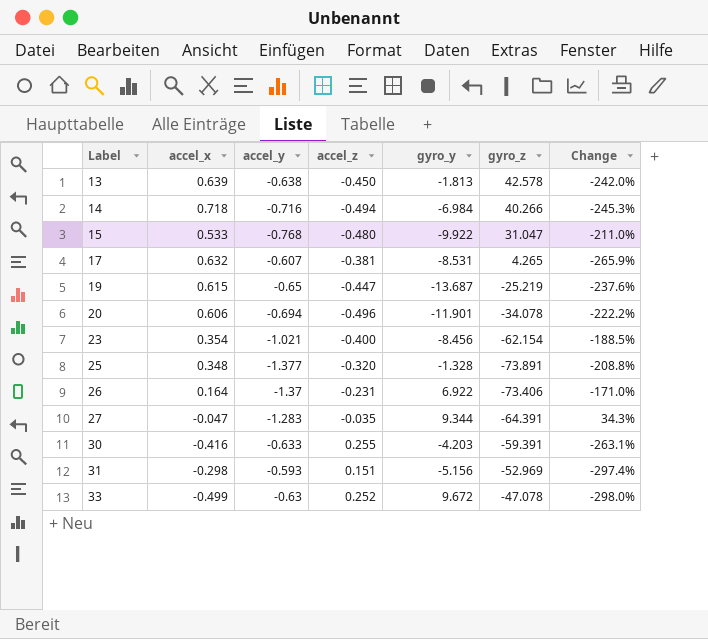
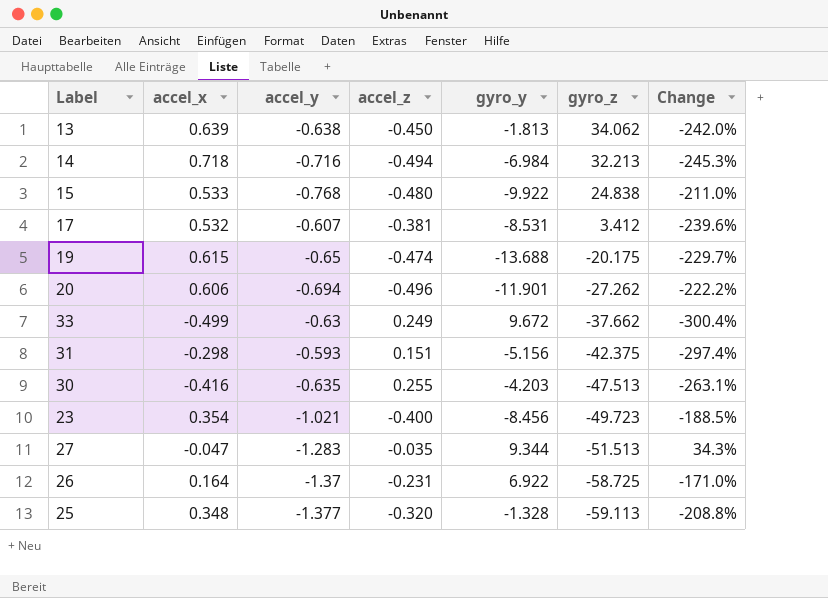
row order: Label ascending -> gyro_z descending
13 | gyro_z: 42.578 -> 34.062
14 | gyro_z: 40.266 -> 32.213
15 | gyro_z: 31.047 -> 24.838
17 | accel_x: 0.632 -> 0.532
17 | gyro_z: 4.265 -> 3.412
17 | Change: -265.9% -> -239.6%
19 | accel_z: -0.447 -> -0.474
19 | gyro_y: -13.687 -> -13.688
19 | gyro_z: -25.219 -> -20.175
19 | Change: -237.6% -> -229.7%
20 | gyro_z: -34.078 -> -27.262
33 | accel_z: 0.252 -> 0.249
33 | gyro_z: -47.078 -> -37.662
33 | Change: -298.0% -> -300.4%
31 | gyro_z: -52.969 -> -42.375
30 | accel_y: -0.633 -> -0.635
30 | gyro_z: -59.391 -> -47.513
23 | gyro_z: -62.154 -> -49.723
27 | gyro_z: -64.391 -> -51.513
26 | gyro_z: -73.406 -> -58.725
25 | gyro_z: -73.891 -> -59.113

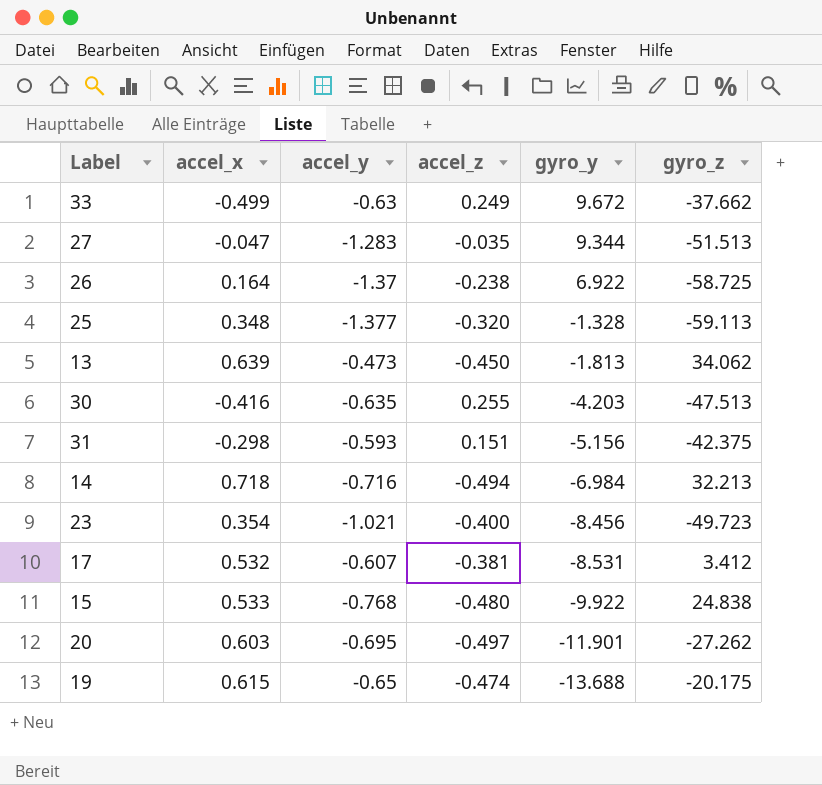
row order: gyro_z descending -> gyro_y descending
column Change | formula: ([accel_x] - [accel_z]) / [accel_z] -> none
26 | accel_z: -0.231 -> -0.238
13 | accel_y: -0.638 -> -0.473
20 | accel_x: 0.606 -> 0.603
20 | accel_y: -0.694 -> -0.695
20 | accel_z: -0.496 -> -0.497

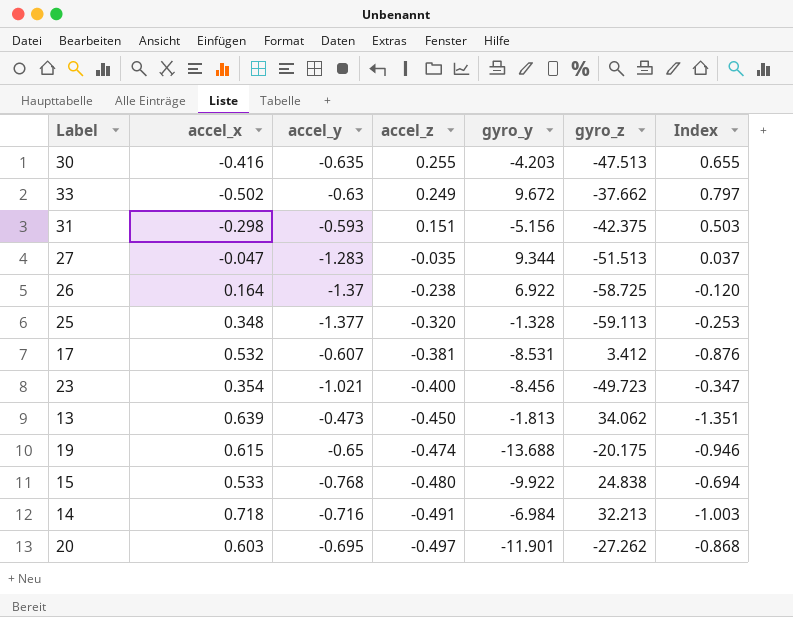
row order: gyro_y descending -> accel_z descending
column Index | formula: none -> [accel_x] / [accel_y]
33 | accel_x: -0.499 -> -0.502
14 | accel_z: -0.494 -> -0.491

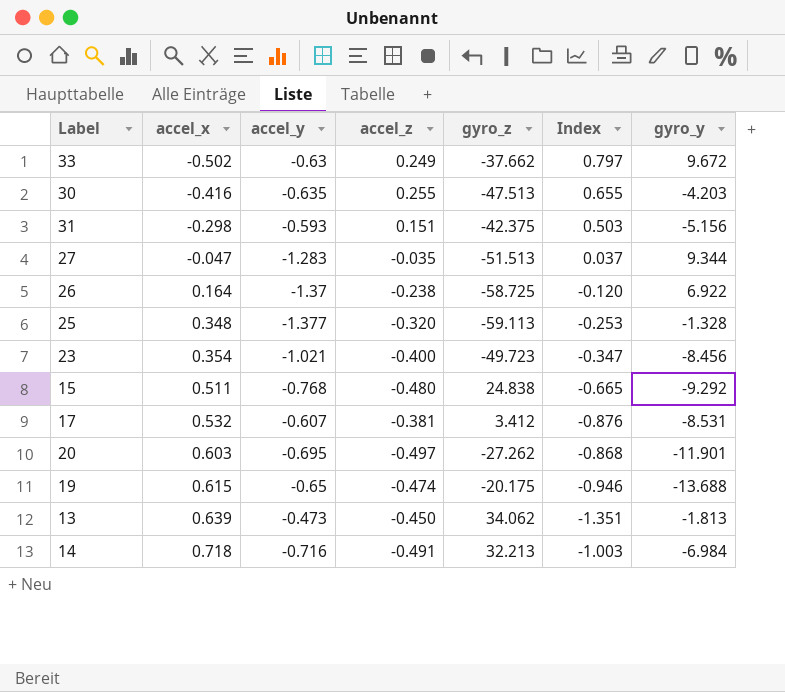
row order: accel_z descending -> accel_x ascending
column gyro_y | position: 5 -> 7
15 | accel_x: 0.533 -> 0.511
15 | Index: -0.694 -> -0.665
15 | gyro_y: -9.922 -> -9.292

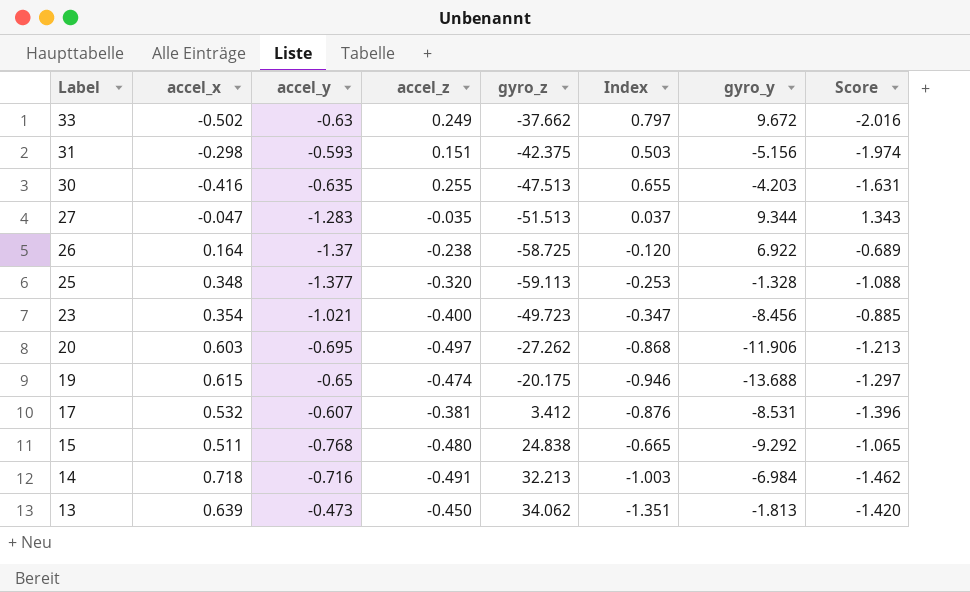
row order: accel_x ascending -> Label descending
column Score | formula: none -> [accel_x] / [accel_z]
20 | gyro_y: -11.901 -> -11.906

